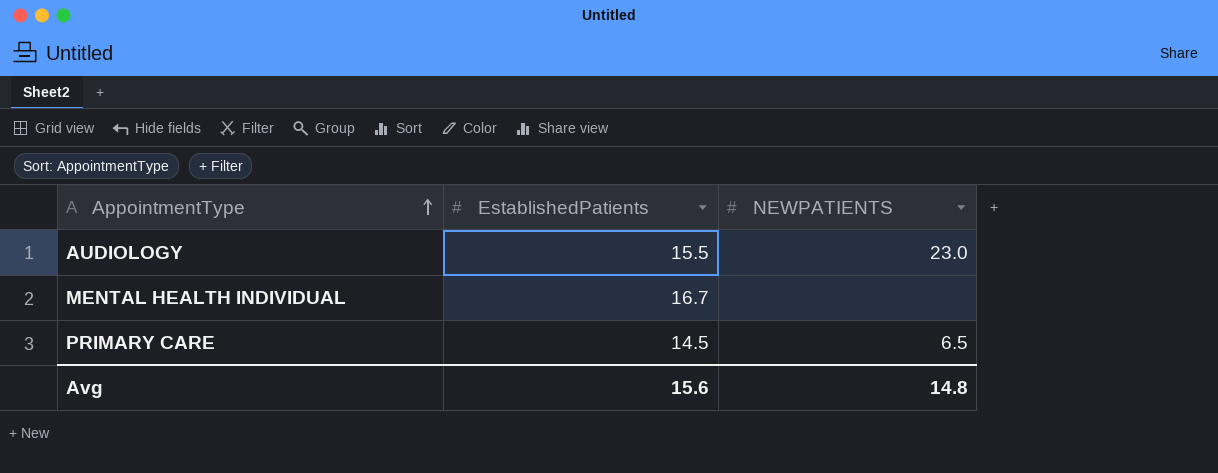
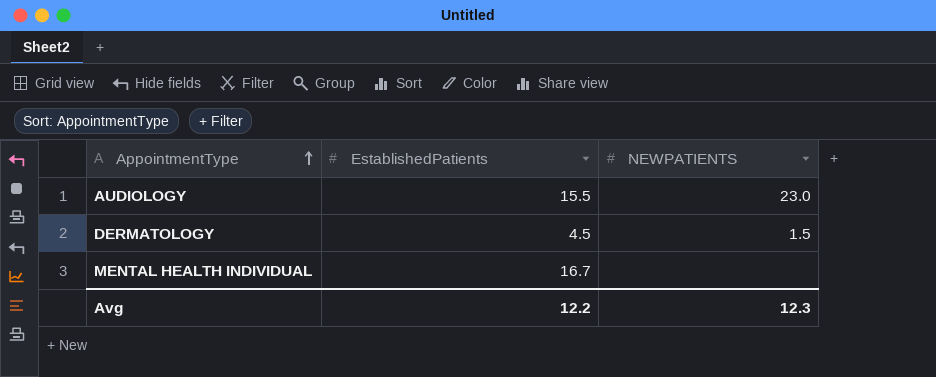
row PRIMARY CARE: 14.5 | 6.5 -> none
row DERMATOLOGY: none -> 4.5 | 1.5
Avg | EstablishedPatients: 15.6 -> 12.2
Avg | NEWPATIENTS: 14.8 -> 12.3

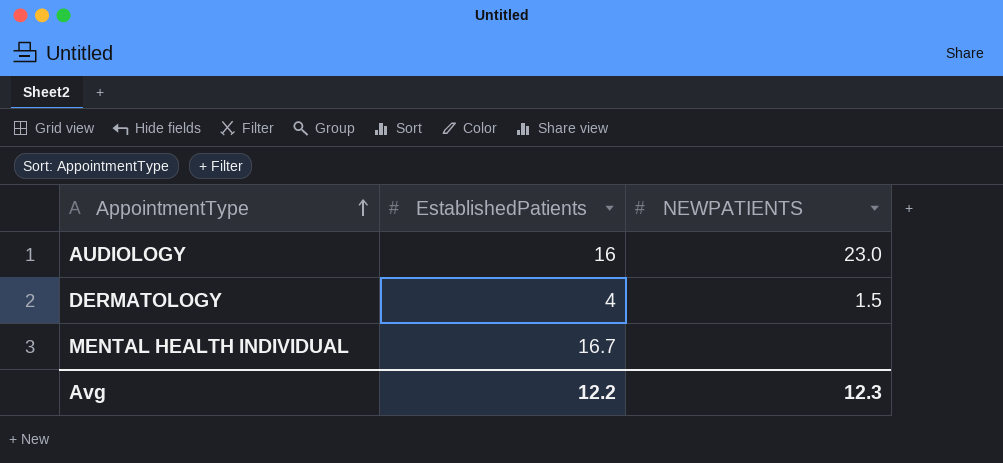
AUDIOLOGY | EstablishedPatients: 15.5 -> 16
DERMATOLOGY | EstablishedPatients: 4.5 -> 4

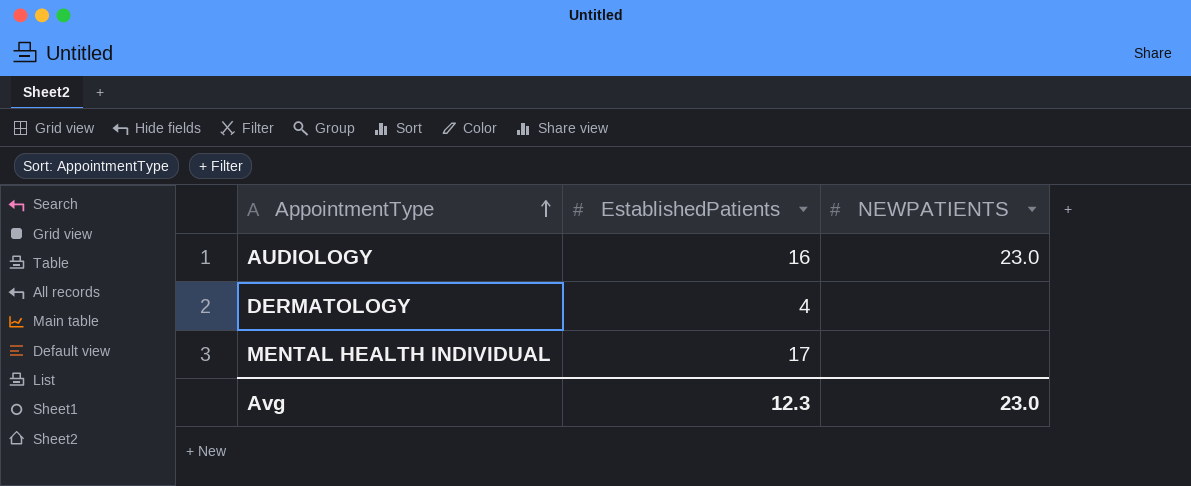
DERMATOLOGY | NEWPATIENTS: 1.5 -> none
MENTAL HEALTH INDIVIDUAL | EstablishedPatients: 16.7 -> 17
Avg | EstablishedPatients: 12.2 -> 12.3
Avg | NEWPATIENTS: 12.3 -> 23.0

